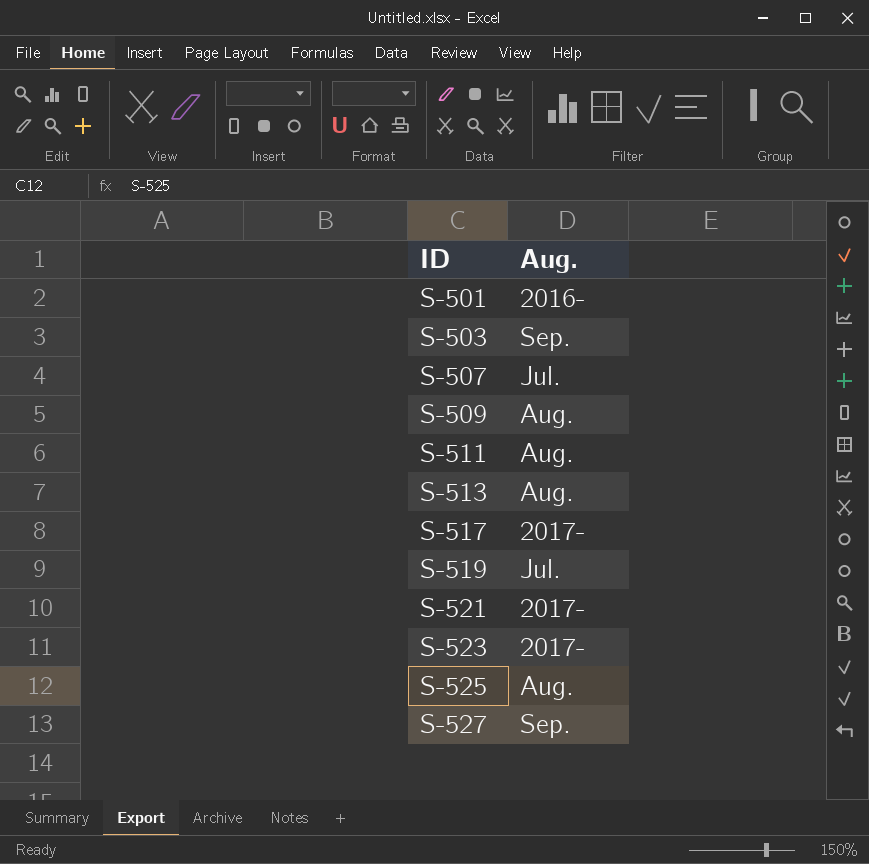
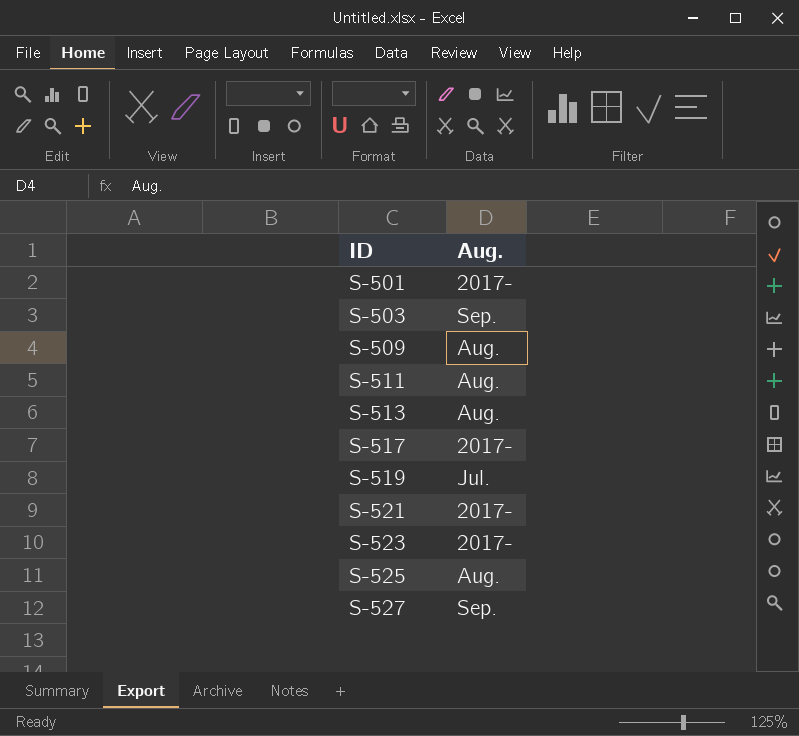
row S-507: Jul. -> none
S-501 | Aug.: 2016- -> 2017-

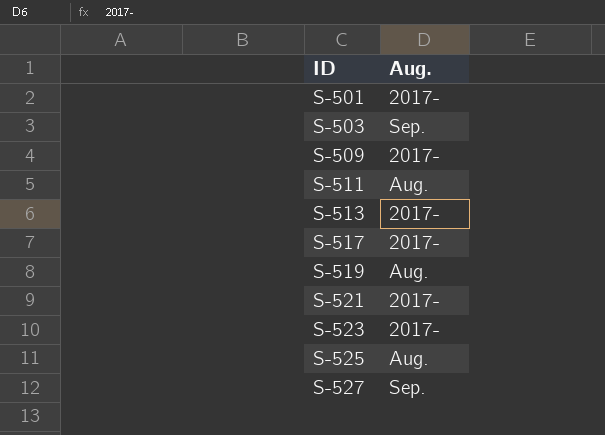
S-509 | Aug.: Aug. -> 2017-
S-513 | Aug.: Aug. -> 2017-
S-519 | Aug.: Jul. -> Aug.

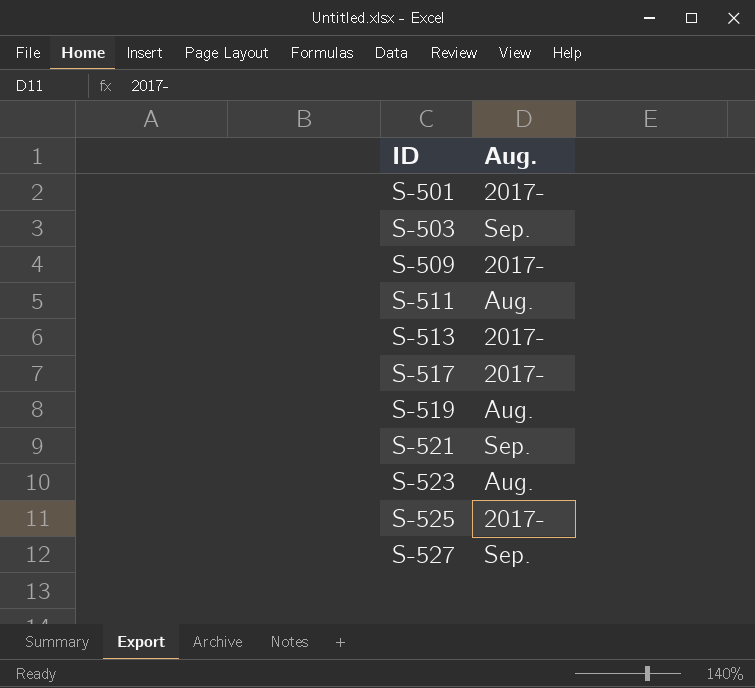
S-521 | Aug.: 2017- -> Sep.
S-523 | Aug.: 2017- -> Aug.
S-525 | Aug.: Aug. -> 2017-

